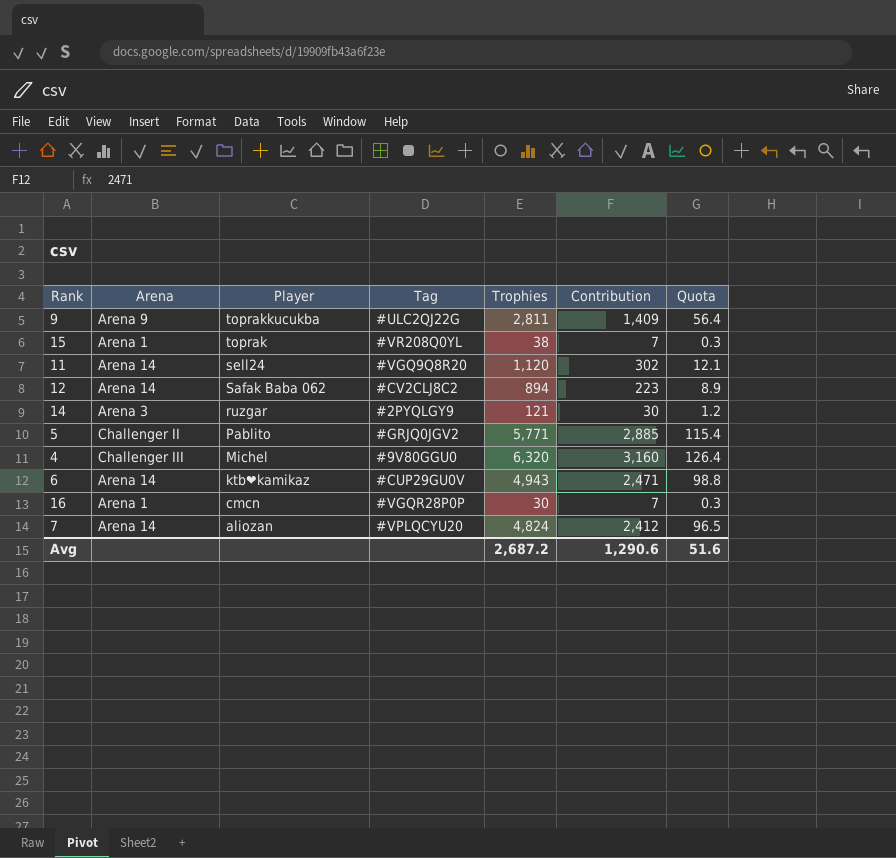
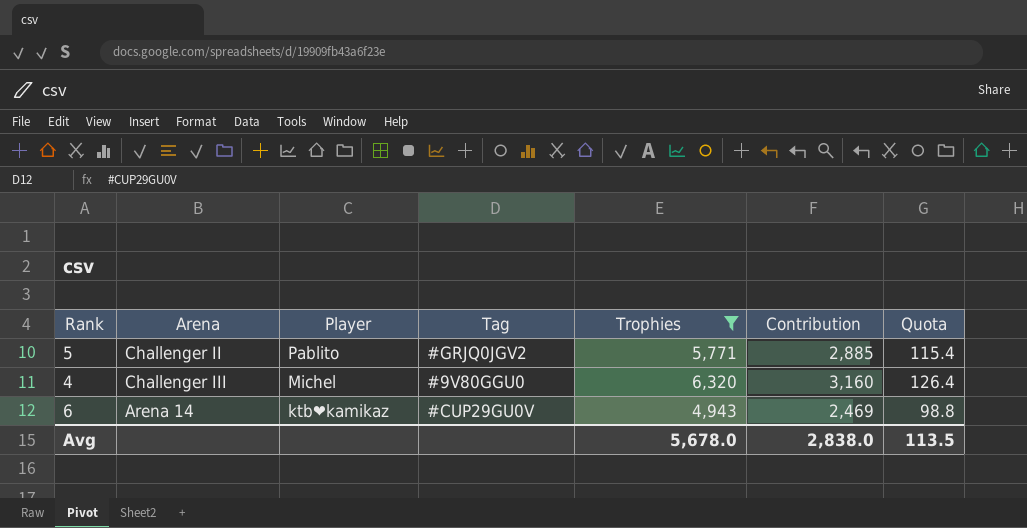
filter: none -> Trophies >= 4,943
6 | Contribution: 2,471 -> 2,469
Avg | Trophies: 2,687.2 -> 5,678.0
Avg | Contribution: 1,290.6 -> 2,838.0
Avg | Quota: 51.6 -> 113.5

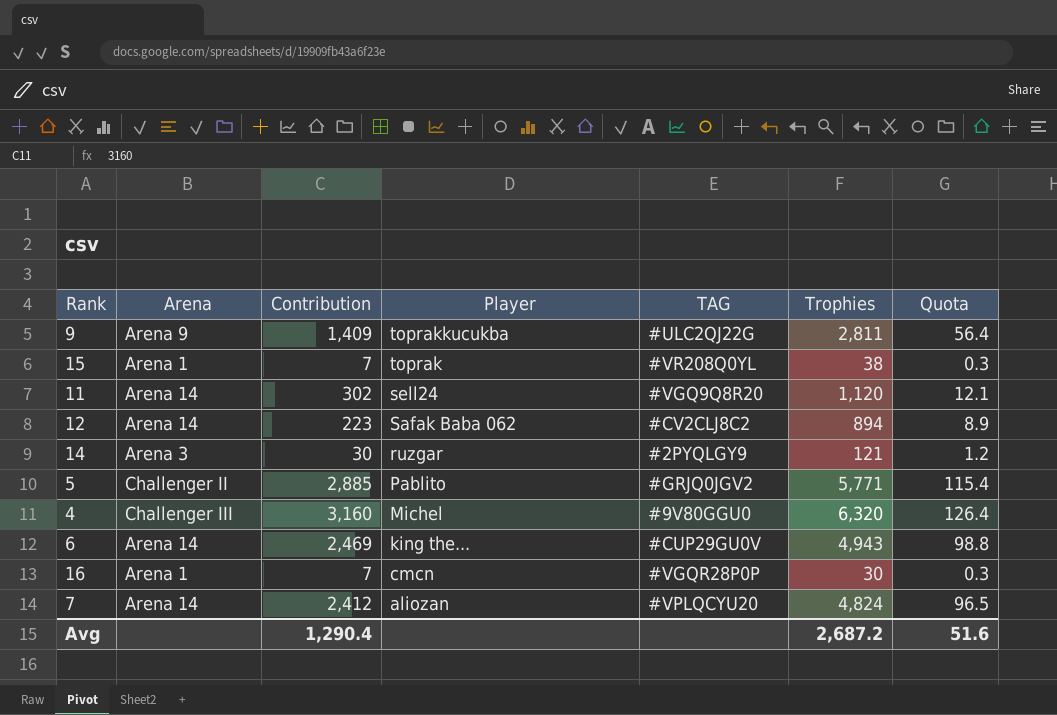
filter: Trophies >= 4,943 -> none
column Contribution | position: 6 -> 3
column name: Tag -> TAG
6 | Player: ktb❤kamikaz -> king the...
Avg | Contribution: 2,838.0 -> 1,290.4
Avg | Trophies: 5,678.0 -> 2,687.2
Avg | Quota: 113.5 -> 51.6

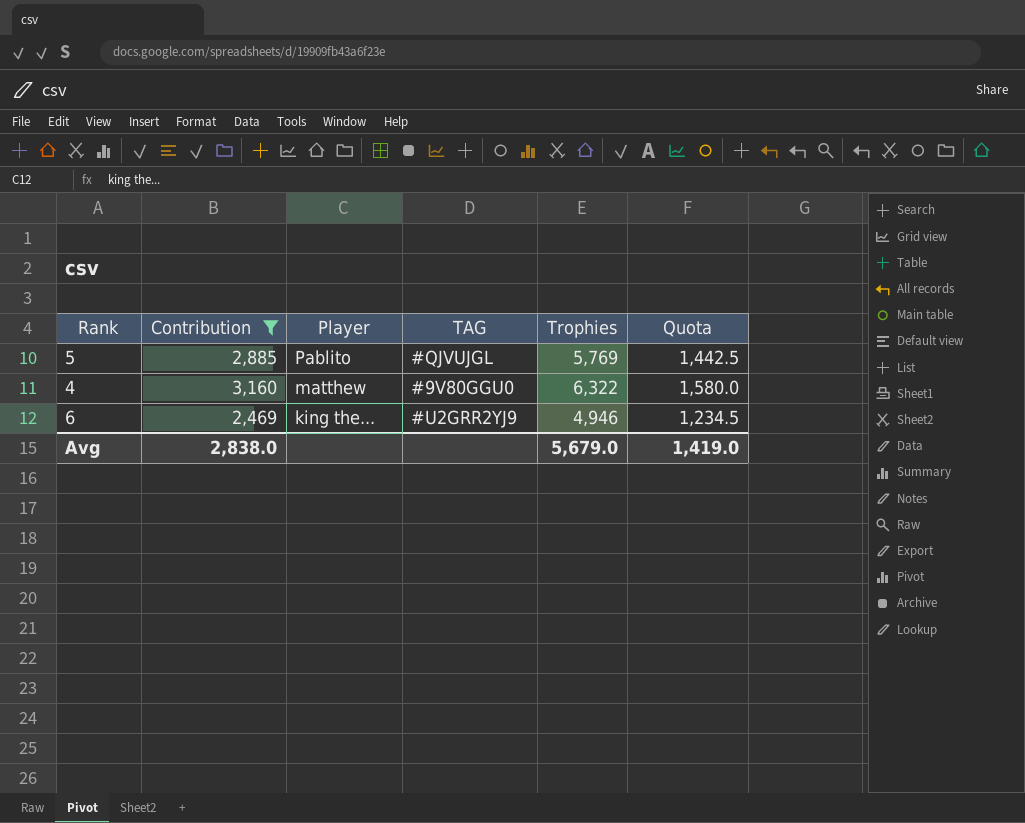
filter: none -> Contribution >= 2,469
column Arena | position: 2 -> none
column Quota | formula: [Contribution] * 0.04 -> [Contribution] * 0.5
5 | TAG: #GRJQ0JGV2 -> #QJVUJGL
5 | Trophies: 5,771 -> 5,769
4 | Player: Michel -> matthew
4 | Trophies: 6,320 -> 6,322
6 | TAG: #CUP29GU0V -> #U2GRR2YJ9
6 | Trophies: 4,943 -> 4,946
Avg | Contribution: 1,290.4 -> 2,838.0
Avg | Trophies: 2,687.2 -> 5,679.0
Avg | Quota: 51.6 -> 1,419.0

